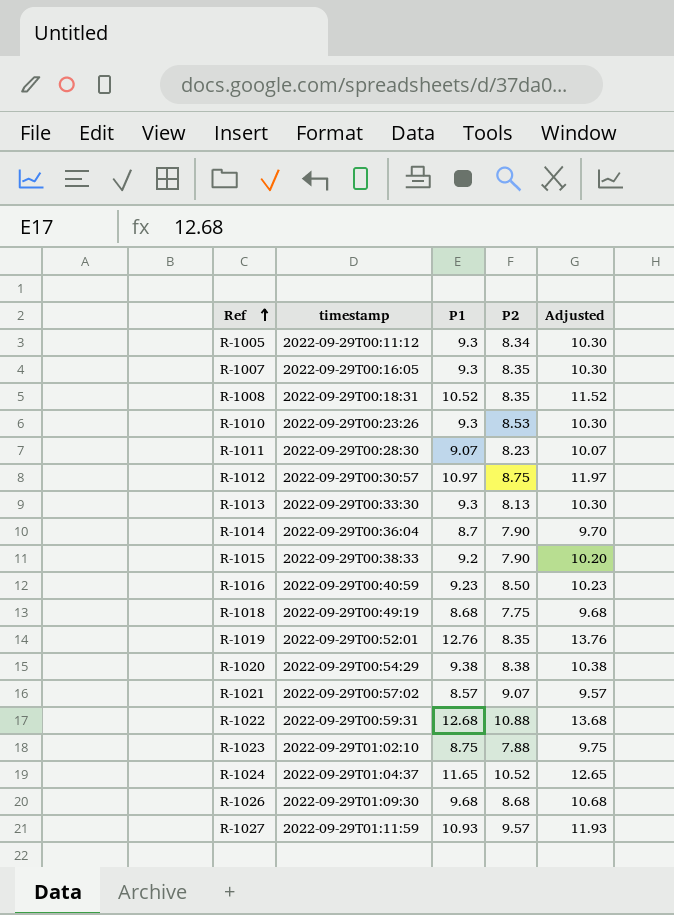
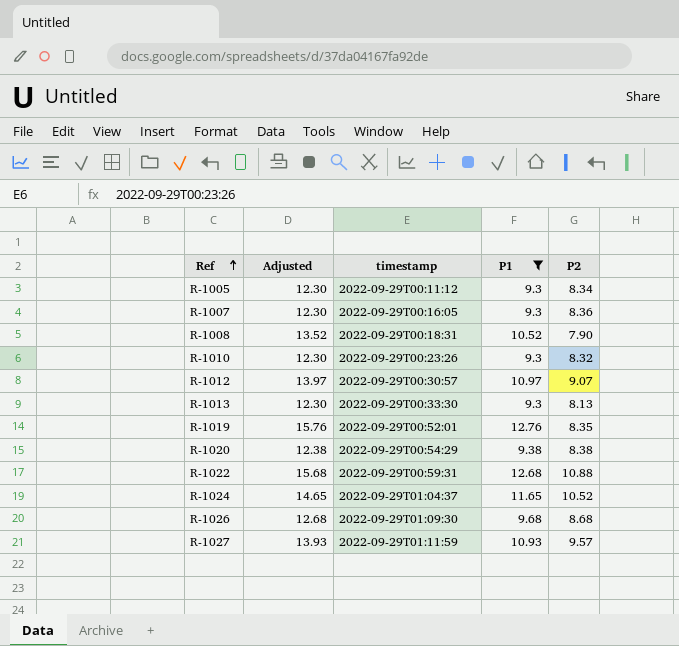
filter: none -> P1 >= 9.3
column Adjusted | formula: [P1] + 1 -> [P1] + 3
column Adjusted | position: 5 -> 2
R-1007 | P2: 8.35 -> 8.36
R-1008 | P2: 8.35 -> 7.90
R-1010 | P2: 8.53 -> 8.32
R-1012 | P2: 8.75 -> 9.07

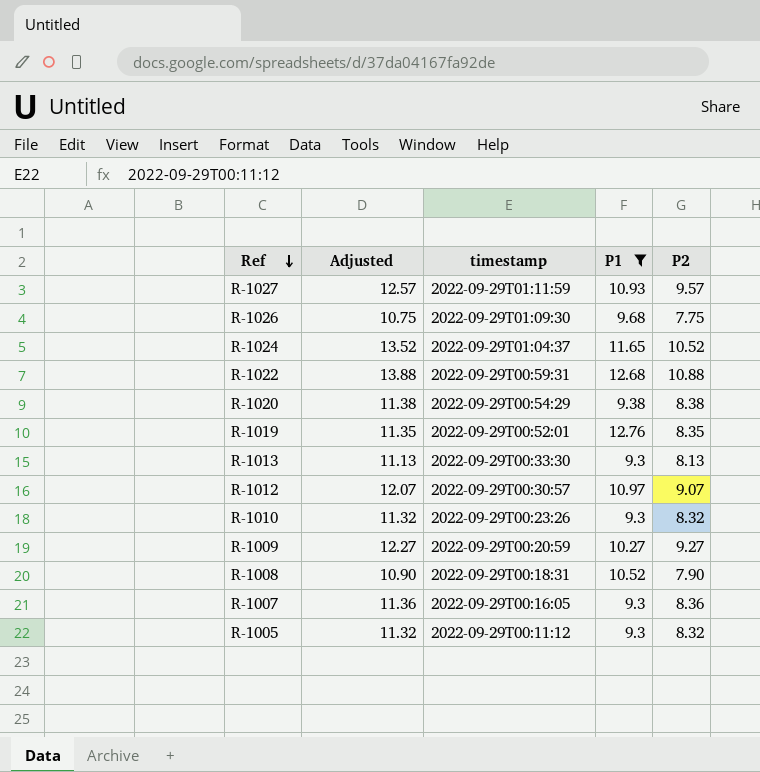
row order: Ref ascending -> Ref descending
column Adjusted | formula: [P1] + 3 -> [P2] + 3
R-1026 | P2: 8.68 -> 7.75
row R-1009: none -> 12.27 | 2022-09-29T00:20:59 | 10.27 | 9.27
R-1005 | P2: 8.34 -> 8.32

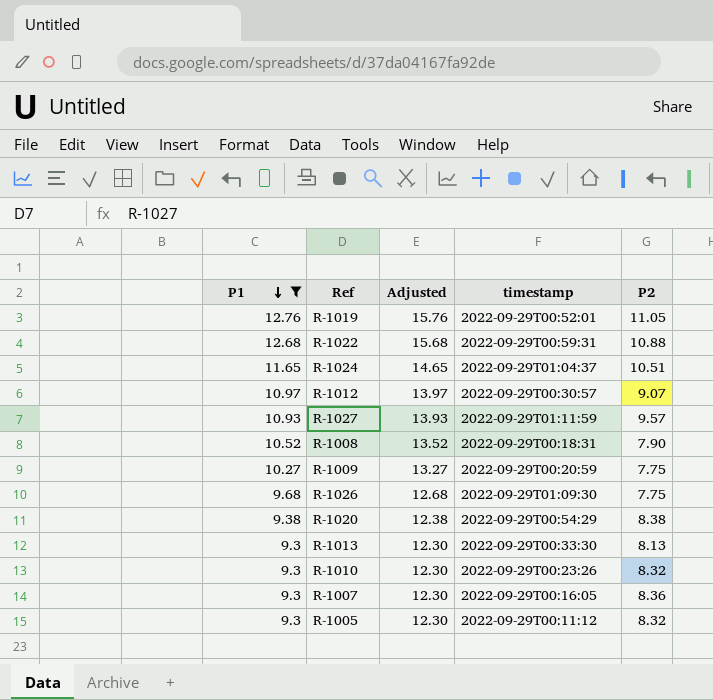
row order: Ref descending -> P1 descending
column P1 | position: 4 -> 1
column Adjusted | formula: [P2] + 3 -> [P1] + 3
R-1019 | P2: 8.35 -> 11.05
R-1024 | P2: 10.52 -> 10.51
R-1009 | P2: 9.27 -> 7.75

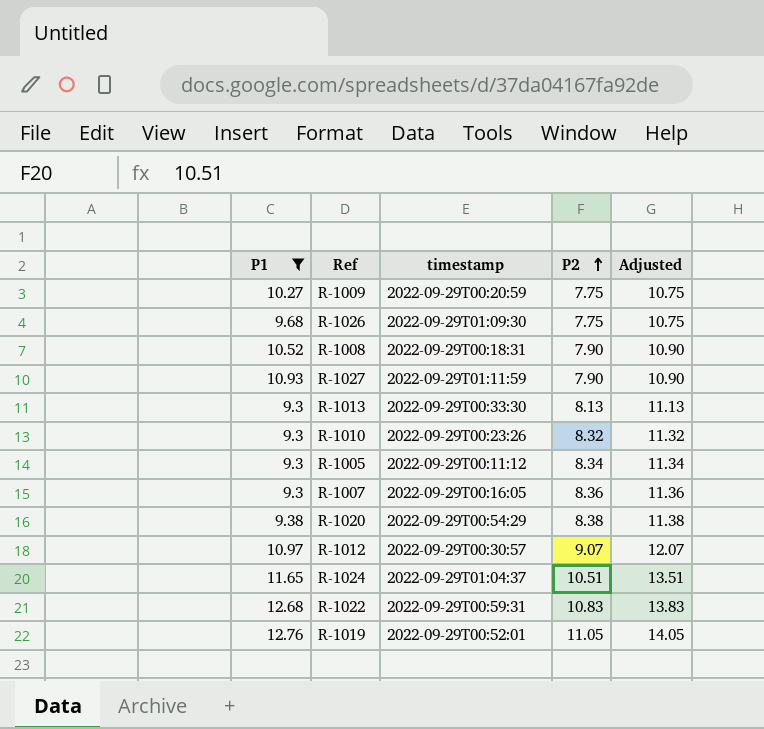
row order: P1 descending -> P2 ascending
column Adjusted | formula: [P1] + 3 -> [P2] + 3
column Adjusted | position: 3 -> 5
R-1027 | P2: 9.57 -> 7.90
R-1005 | P2: 8.32 -> 8.34
R-1022 | P2: 10.88 -> 10.83

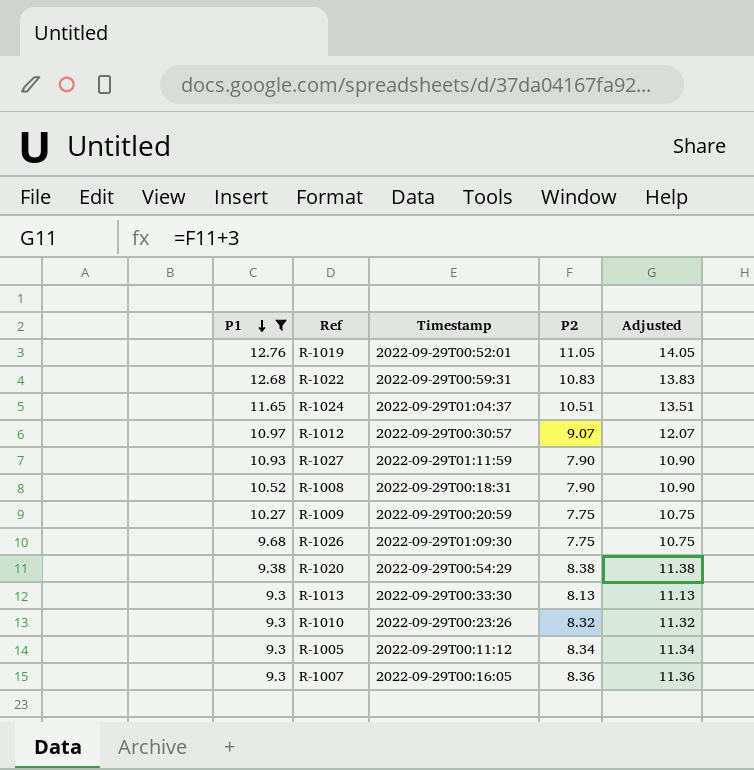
row order: P2 ascending -> P1 descending
column name: timestamp -> Timestamp

